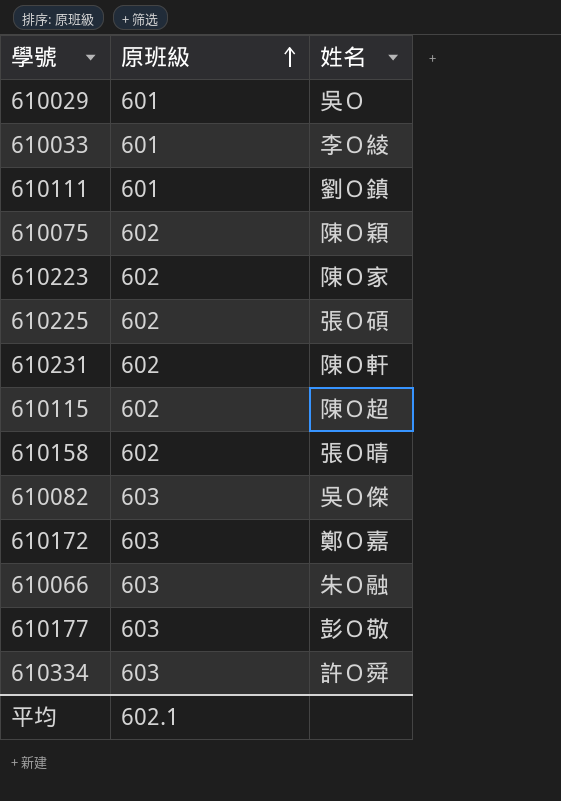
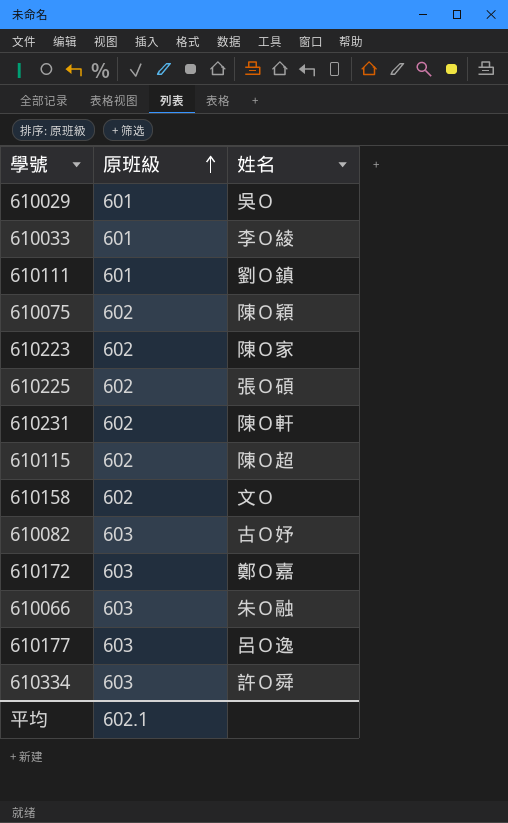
610158 | 姓名: 張Ｏ晴 -> 文Ｏ
610082 | 姓名: 吳Ｏ傑 -> 古Ｏ妤
610177 | 姓名: 彭Ｏ敬 -> 呂Ｏ逸

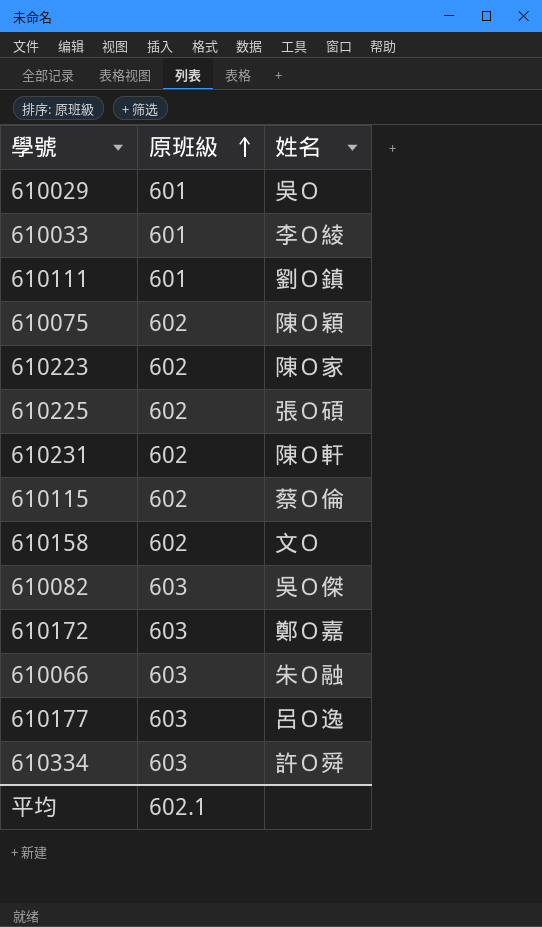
610115 | 姓名: 陳Ｏ超 -> 蔡Ｏ倫
610082 | 姓名: 古Ｏ妤 -> 吳Ｏ傑

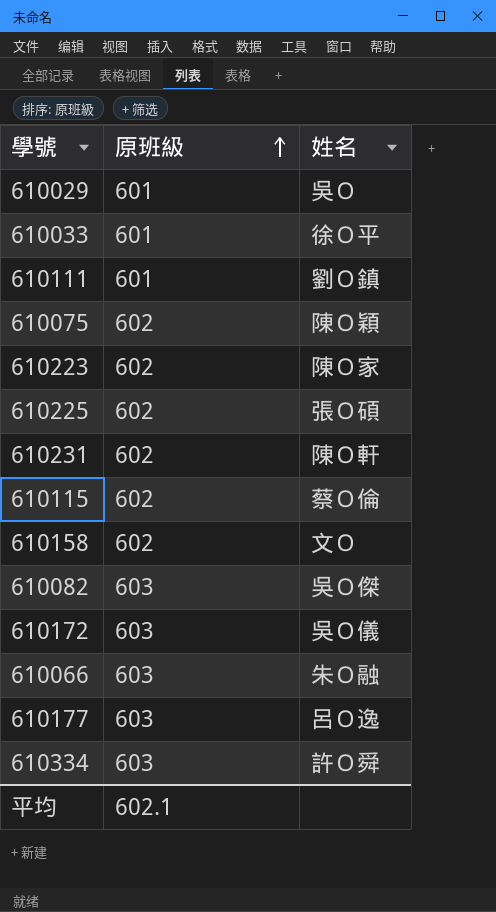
610033 | 姓名: 李Ｏ綾 -> 徐Ｏ平
610172 | 姓名: 鄭Ｏ嘉 -> 吳Ｏ儀

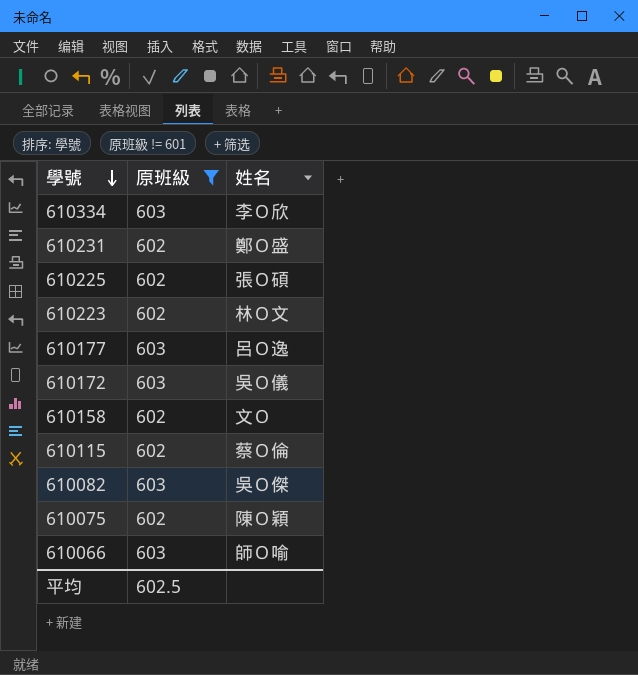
filter: none -> 原班級 != 601
row order: 原班級 ascending -> 學號 descending
610334 | 姓名: 許Ｏ舜 -> 李Ｏ欣
610231 | 姓名: 陳Ｏ軒 -> 鄭Ｏ盛
610223 | 姓名: 陳Ｏ家 -> 林Ｏ文
610066 | 姓名: 朱Ｏ融 -> 師Ｏ喻
平均 | 原班級: 602.1 -> 602.5

